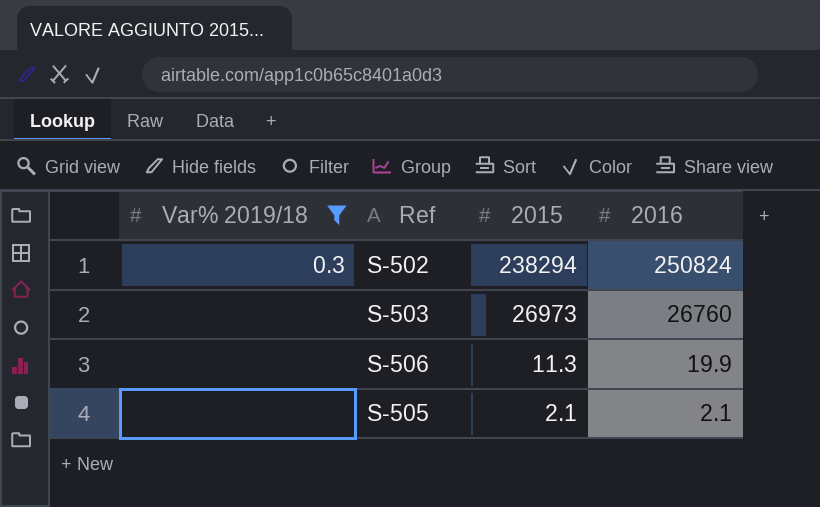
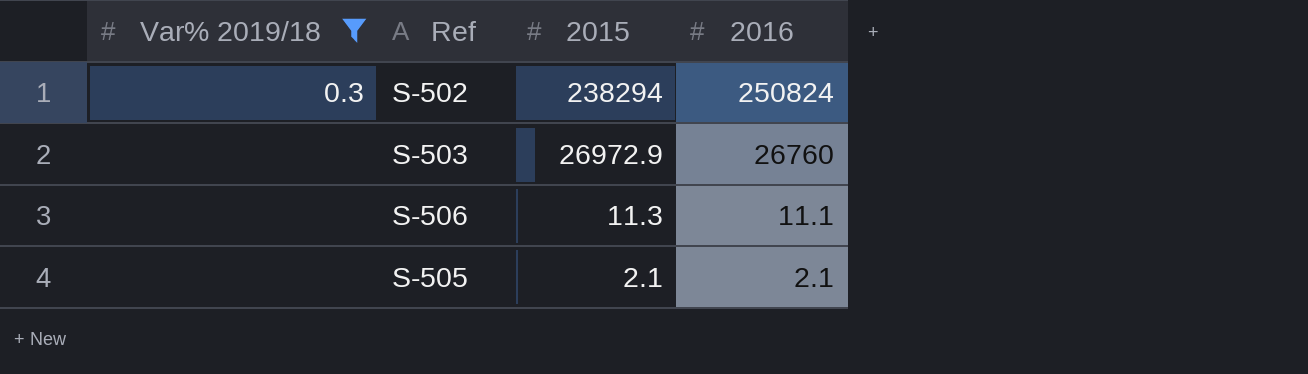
S-503 | 2015: 26973 -> 26972.9
S-506 | 2016: 19.9 -> 11.1

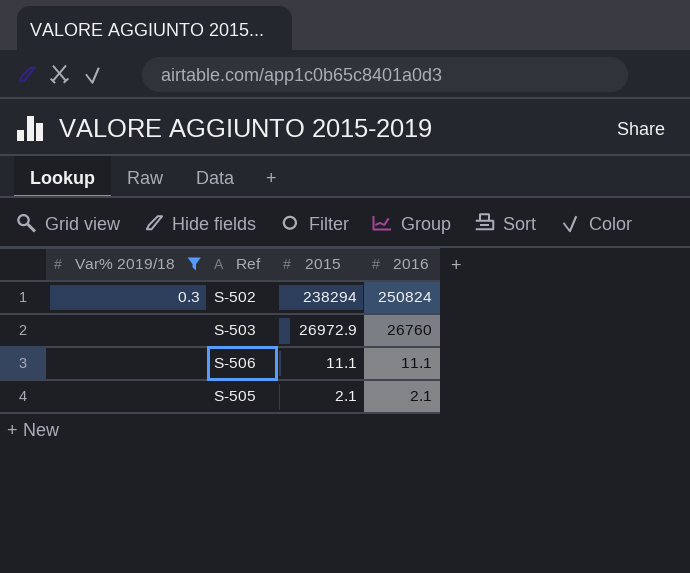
S-506 | 2015: 11.3 -> 11.1

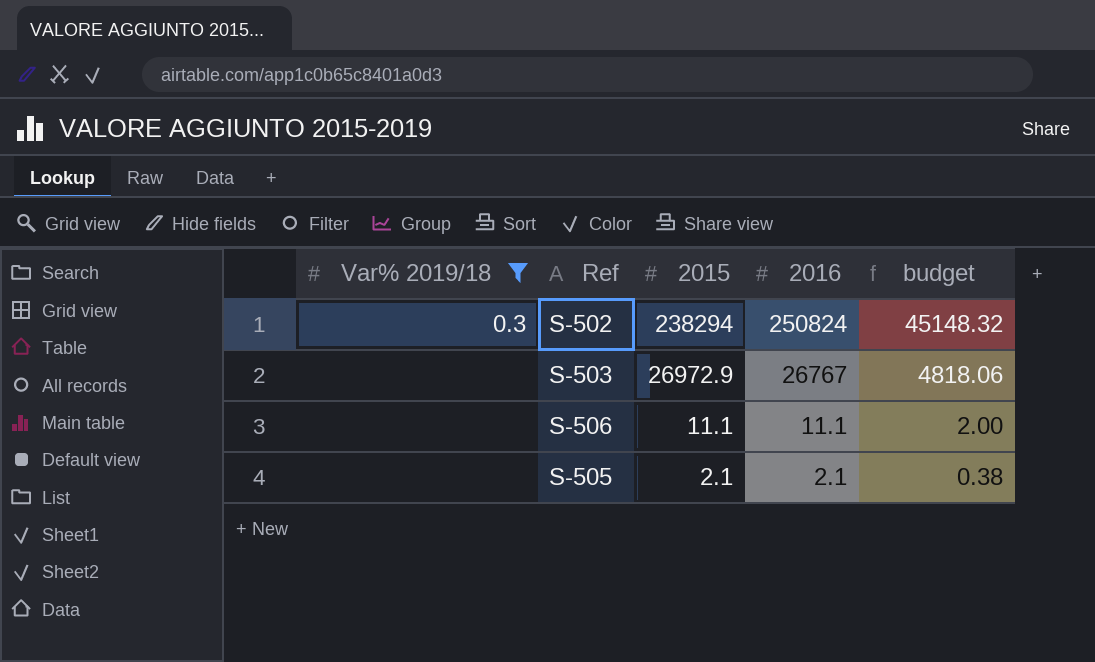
column budget | formula: none -> [2016] * 0.18
S-503 | 2016: 26760 -> 26767

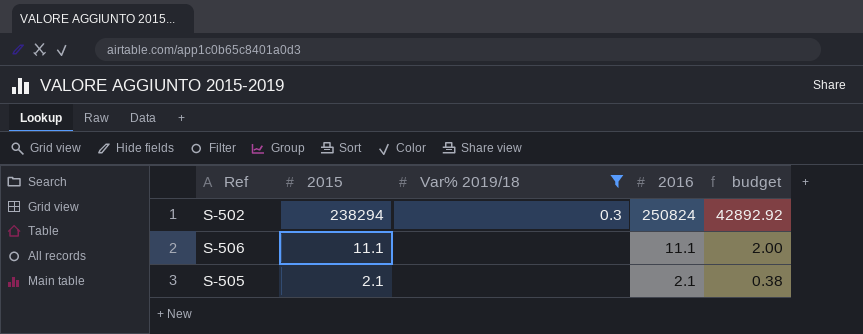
column Var% 2019/18 | position: 1 -> 3
column budget | formula: [2016] * 0.18 -> [2015] * 0.18
row S-503: none | 26972.9 | 26767 | 4818.06 -> none

